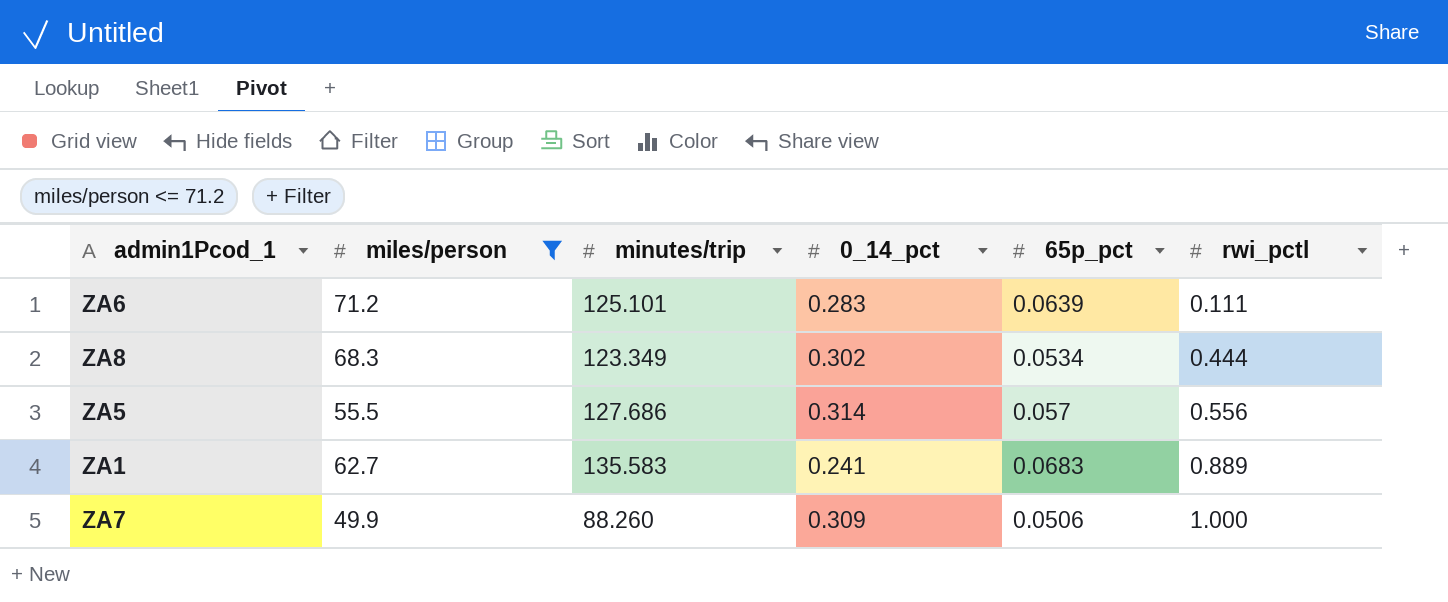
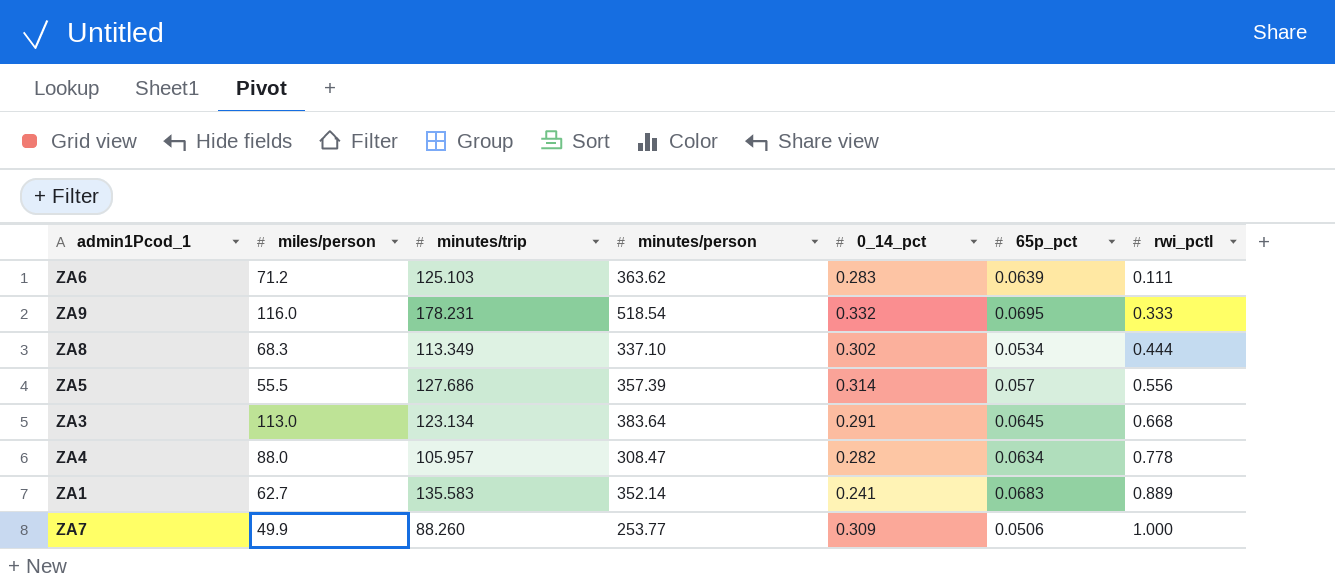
filter: miles/person <= 71.2 -> none
column minutes/person | position: none -> 4
ZA6 | minutes/trip: 125.101 -> 125.103
ZA8 | minutes/trip: 123.349 -> 113.349

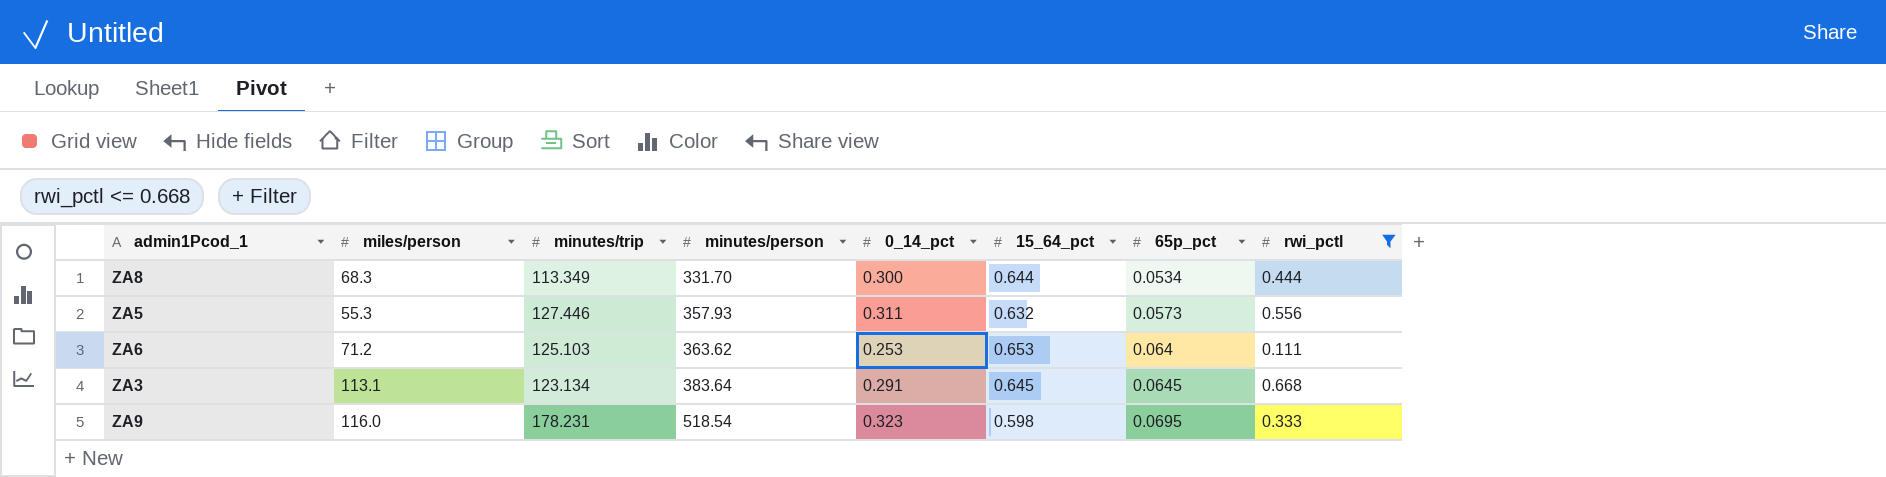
filter: none -> rwi_pctl <= 0.668
row order: rwi_pctl ascending -> minutes/person ascending
column 15_64_pct | position: none -> 6
ZA8 | minutes/person: 337.10 -> 331.70
ZA8 | 0_14_pct: 0.302 -> 0.300
ZA5 | miles/person: 55.5 -> 55.3
ZA5 | minutes/trip: 127.686 -> 127.446
ZA5 | minutes/person: 357.39 -> 357.93
ZA5 | 0_14_pct: 0.314 -> 0.311
ZA5 | 65p_pct: 0.057 -> 0.0573
ZA6 | 0_14_pct: 0.283 -> 0.253
ZA6 | 65p_pct: 0.0639 -> 0.064
ZA3 | miles/person: 113.0 -> 113.1
ZA9 | 0_14_pct: 0.332 -> 0.323

